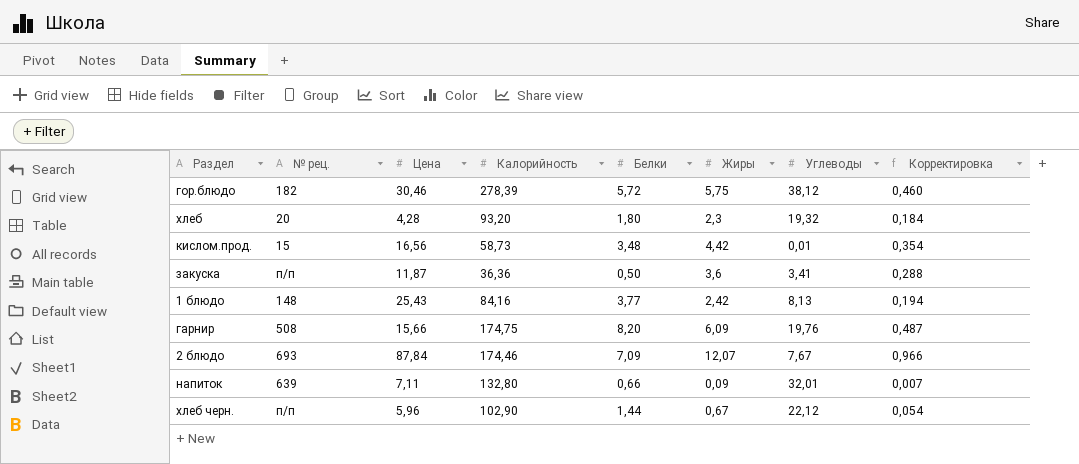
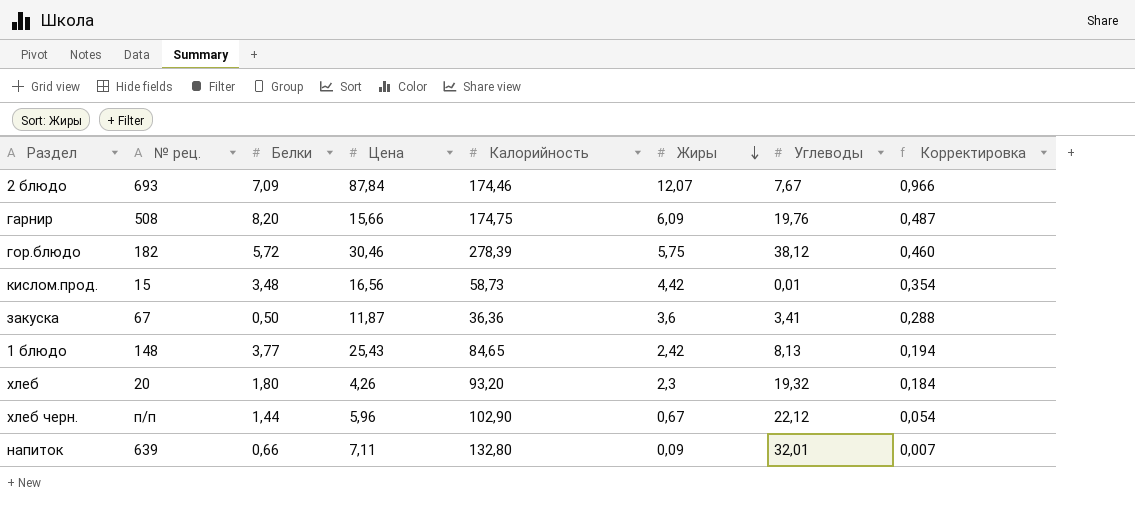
row order: none -> Жиры descending
column Белки | position: 5 -> 3
закуска | № рец.: п/п -> 67
1 блюдо | Калорийность: 84,16 -> 84,65
хлеб | Цена: 4,28 -> 4,26

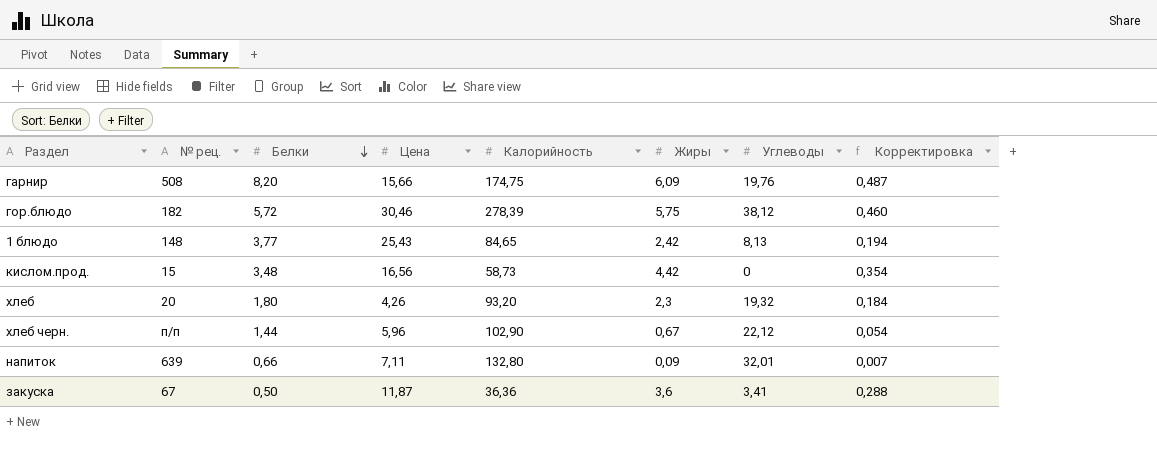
row order: Жиры descending -> Белки descending
row 2 блюдо: 693 | 7,09 | 87,84 | 174,46 | 12,07 | 7,67 | 0,966 -> none
кислом.прод. | Углеводы: 0,01 -> 0

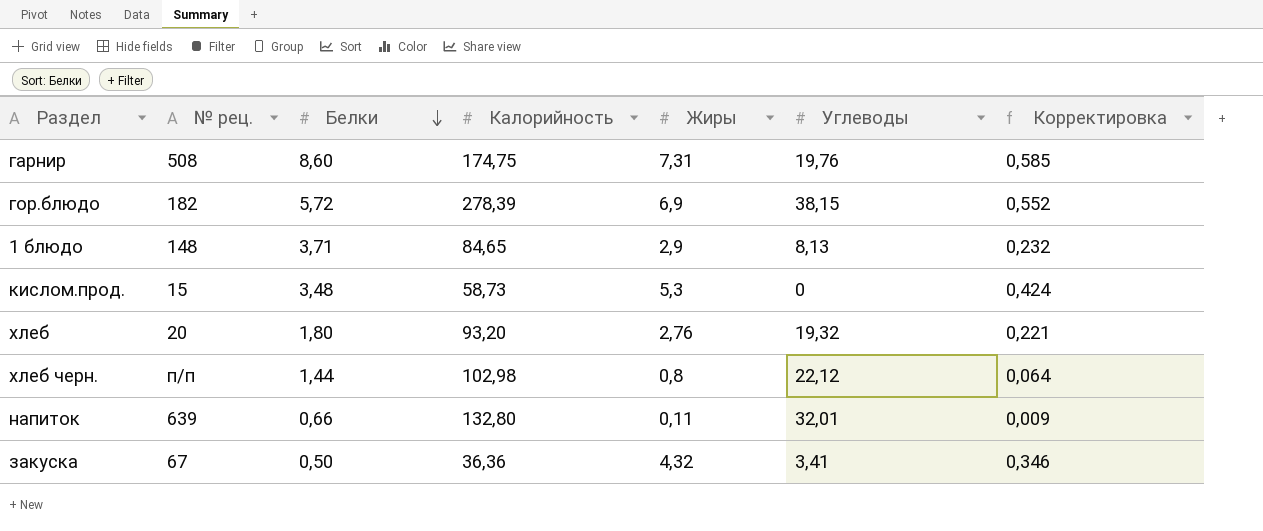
column Цена | position: 4 -> none
гарнир | Белки: 8,20 -> 8,60
гарнир | Жиры: 6,09 -> 7,31
гарнир | Корректировка: 0,487 -> 0,585
гор.блюдо | Жиры: 5,75 -> 6,9
гор.блюдо | Углеводы: 38,12 -> 38,15
гор.блюдо | Корректировка: 0,460 -> 0,552
1 блюдо | Белки: 3,77 -> 3,71
1 блюдо | Жиры: 2,42 -> 2,9
1 блюдо | Корректировка: 0,194 -> 0,232
кислом.прод. | Жиры: 4,42 -> 5,3
кислом.прод. | Корректировка: 0,354 -> 0,424
хлеб | Жиры: 2,3 -> 2,76
хлеб | Корректировка: 0,184 -> 0,221
хлеб черн. | Калорийность: 102,90 -> 102,98
хлеб черн. | Жиры: 0,67 -> 0,8
хлеб черн. | Корректировка: 0,054 -> 0,064
напиток | Жиры: 0,09 -> 0,11
напиток | Корректировка: 0,007 -> 0,009
закуска | Жиры: 3,6 -> 4,32
закуска | Корректировка: 0,288 -> 0,346

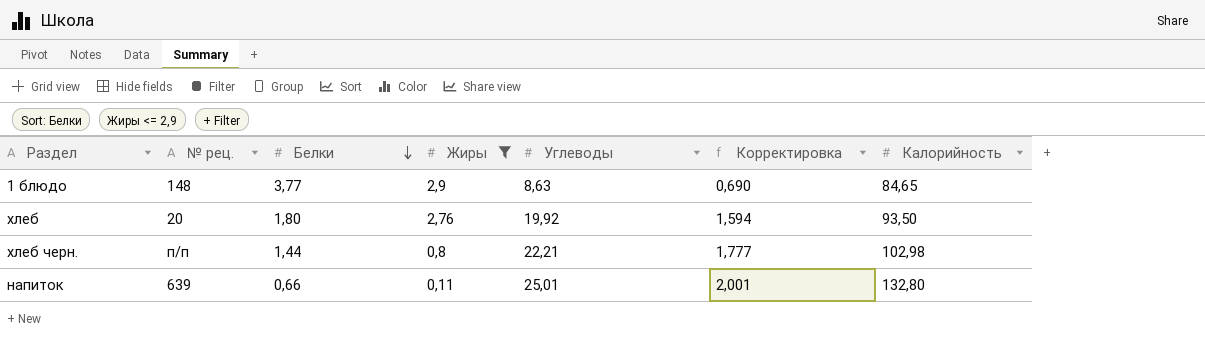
filter: none -> Жиры <= 2,9
column Корректировка | formula: [Жиры] * 0,08 -> [Углеводы] * 0,08
column Калорийность | position: 4 -> 7
1 блюдо | Белки: 3,71 -> 3,77
1 блюдо | Углеводы: 8,13 -> 8,63
хлеб | Углеводы: 19,32 -> 19,92
хлеб | Калорийность: 93,20 -> 93,50
хлеб черн. | Углеводы: 22,12 -> 22,21
напиток | Углеводы: 32,01 -> 25,01

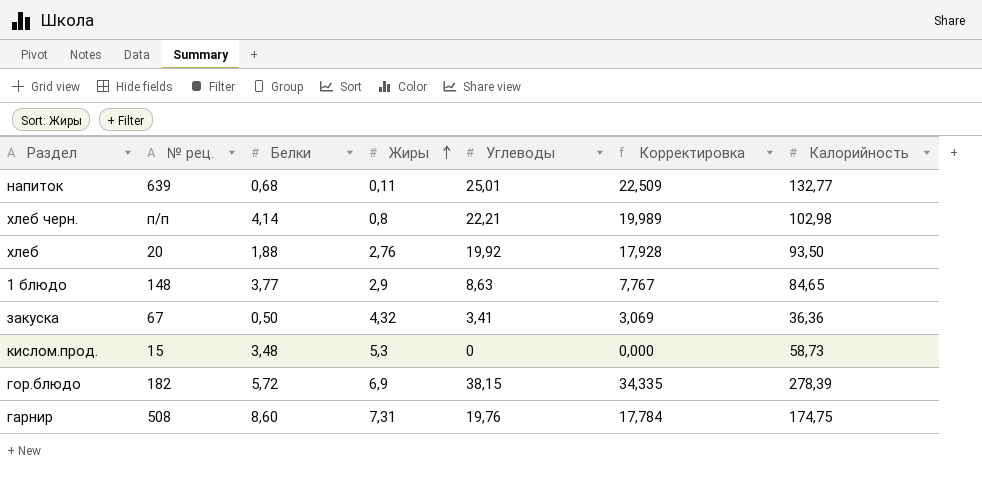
filter: Жиры <= 2,9 -> none
row order: Белки descending -> Жиры ascending
column Корректировка | formula: [Углеводы] * 0,08 -> [Углеводы] * 0,9
напиток | Белки: 0,66 -> 0,68
напиток | Калорийность: 132,80 -> 132,77
хлеб черн. | Белки: 1,44 -> 4,14
хлеб | Белки: 1,80 -> 1,88

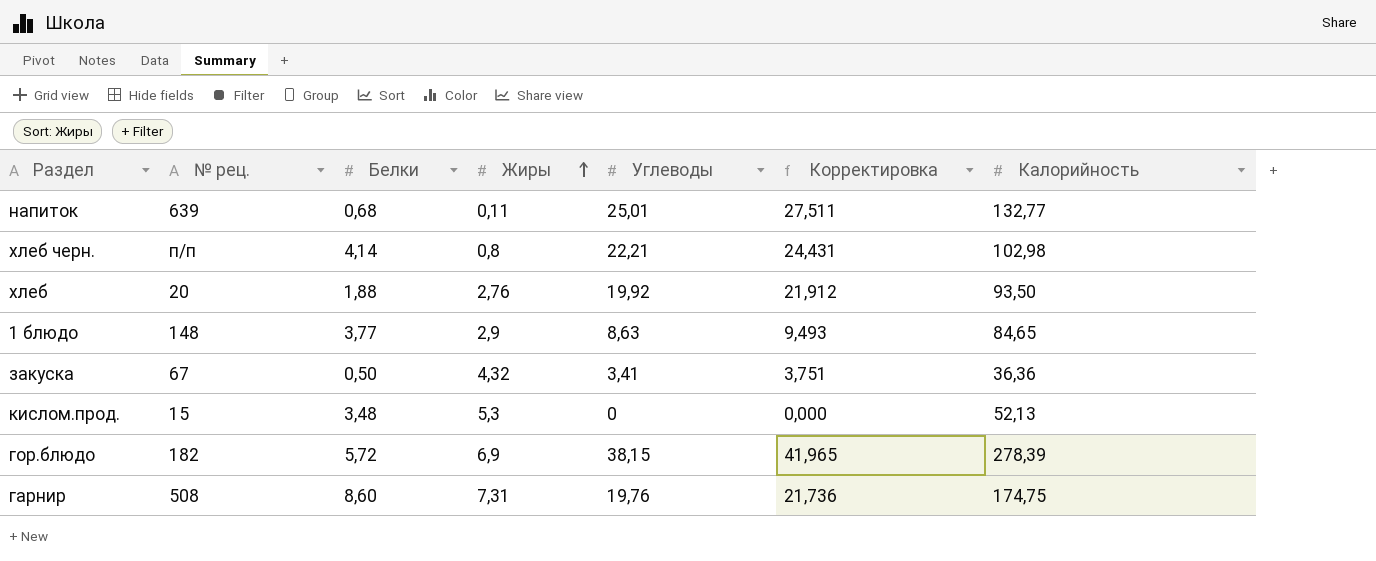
column Корректировка | formula: [Углеводы] * 0,9 -> [Углеводы] * 1,1
кислом.прод. | Калорийность: 58,73 -> 52,13

